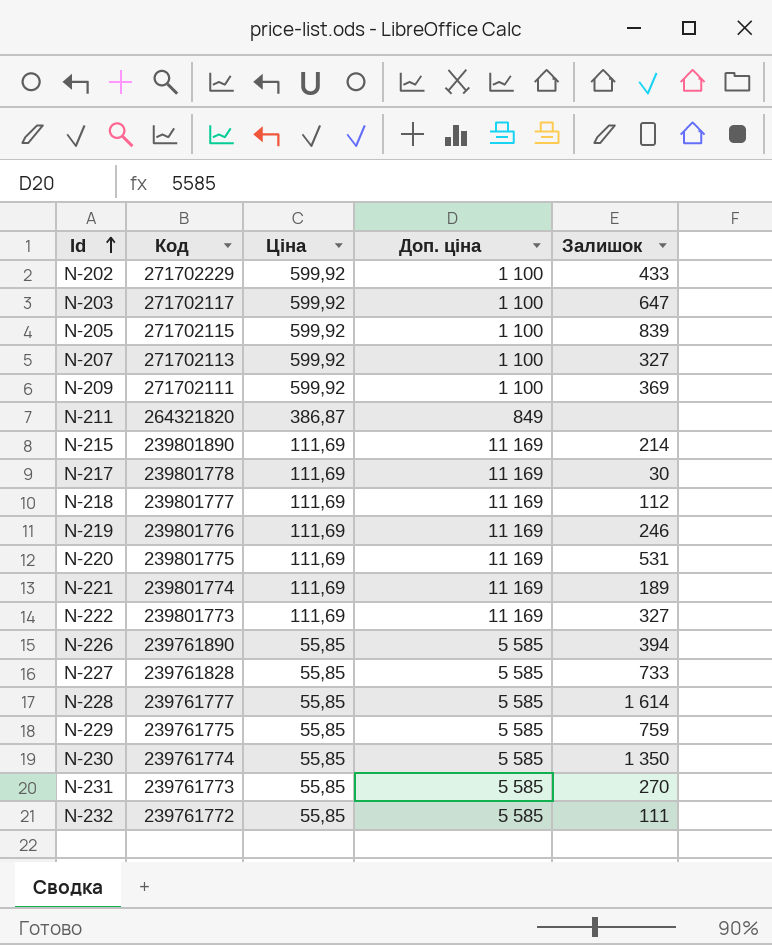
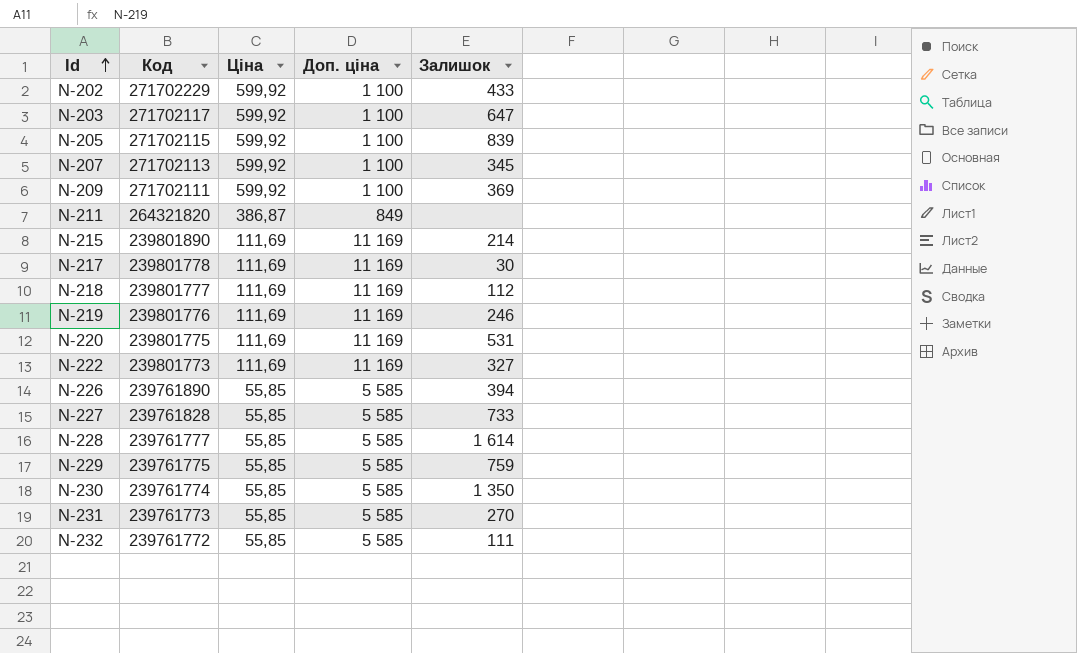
row N-221: 239801774 | 111,69 | 11 169 | 189 -> none
N-207 | Залишок: 327 -> 345

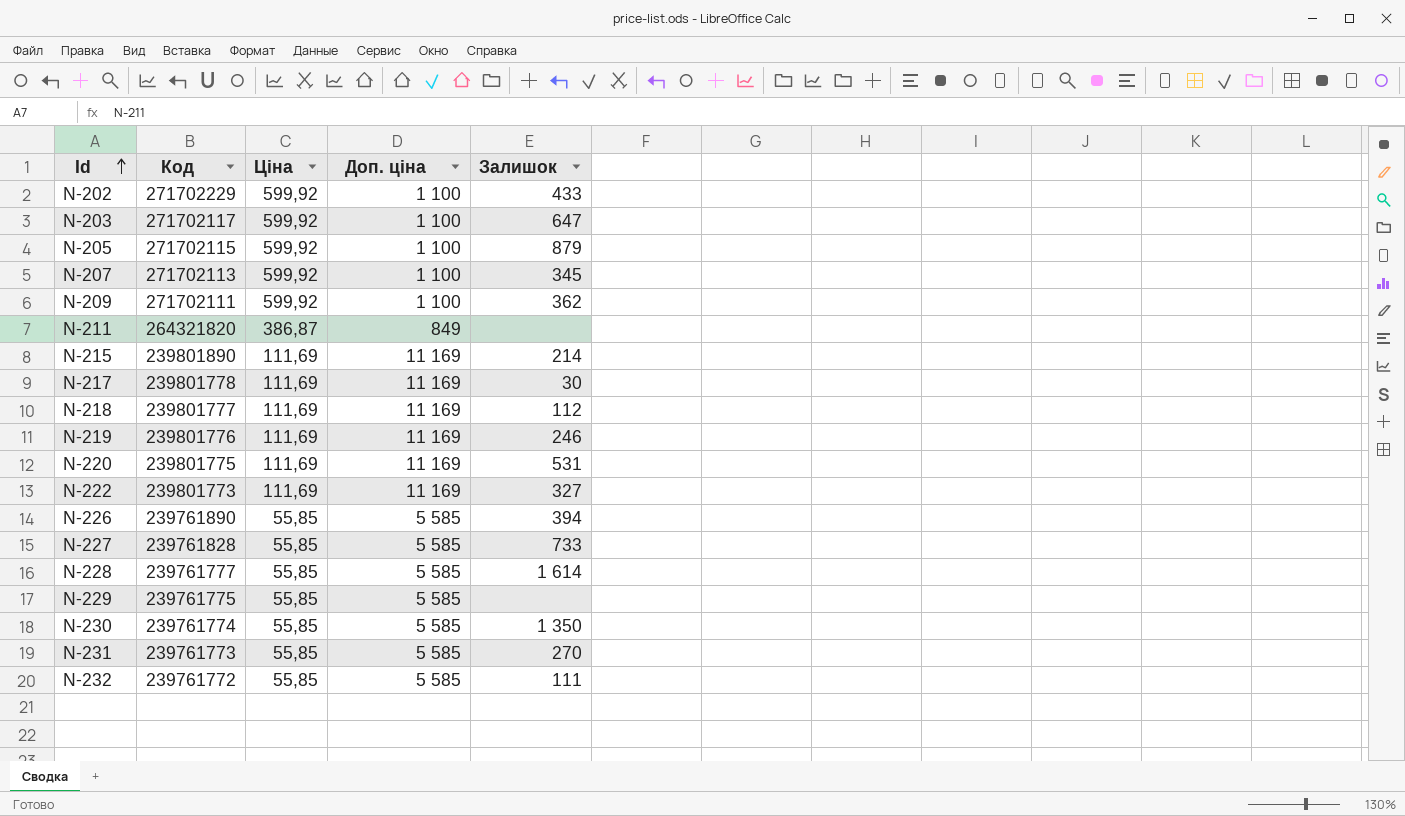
N-205 | Залишок: 839 -> 879
N-209 | Залишок: 369 -> 362
N-229 | Залишок: 759 -> none

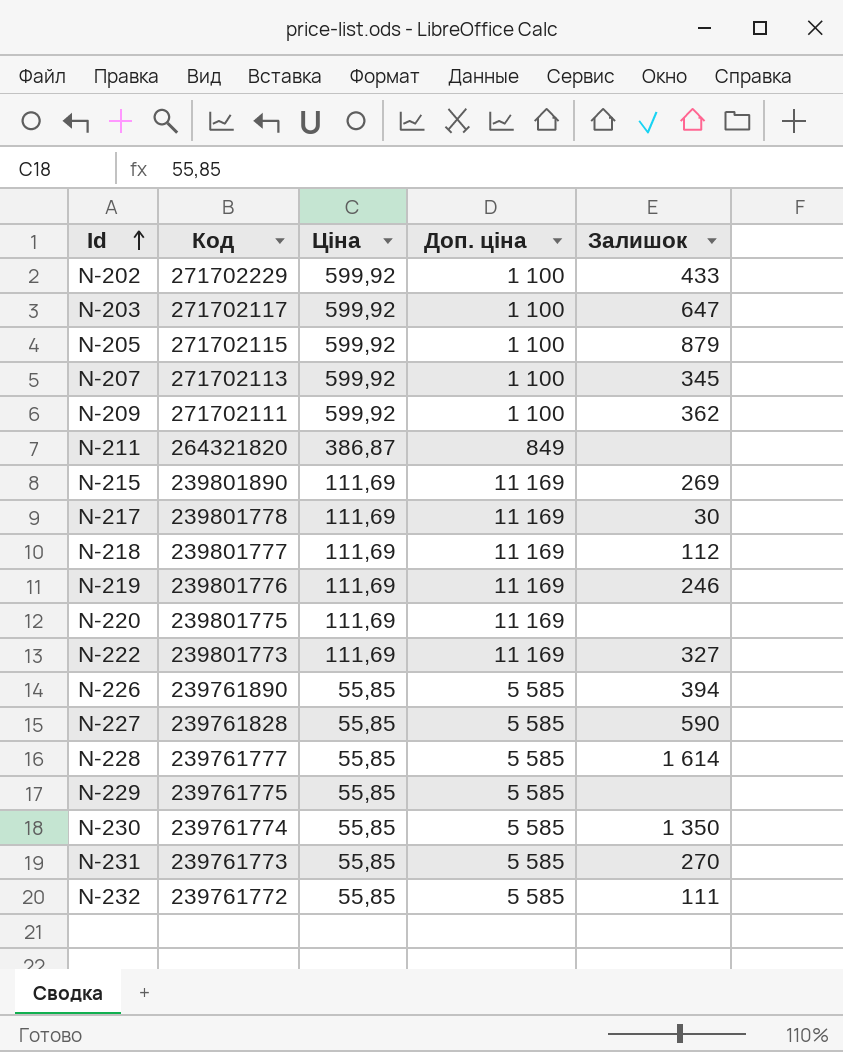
N-215 | Залишок: 214 -> 269
N-220 | Залишок: 531 -> none
N-227 | Залишок: 733 -> 590

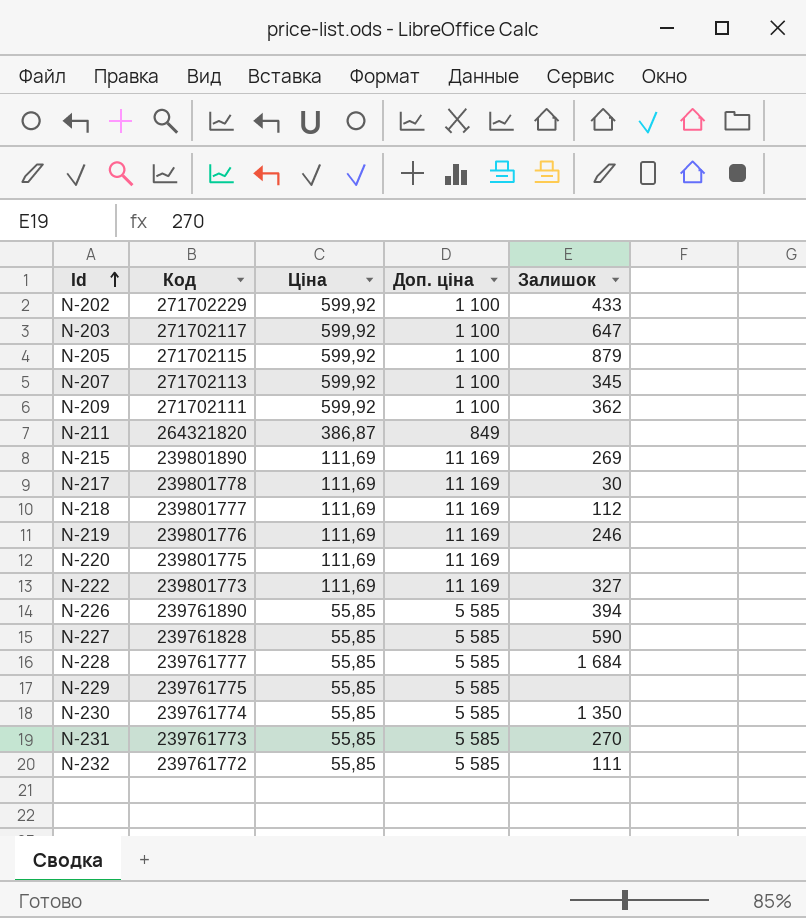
N-228 | Залишок: 1 614 -> 1 684

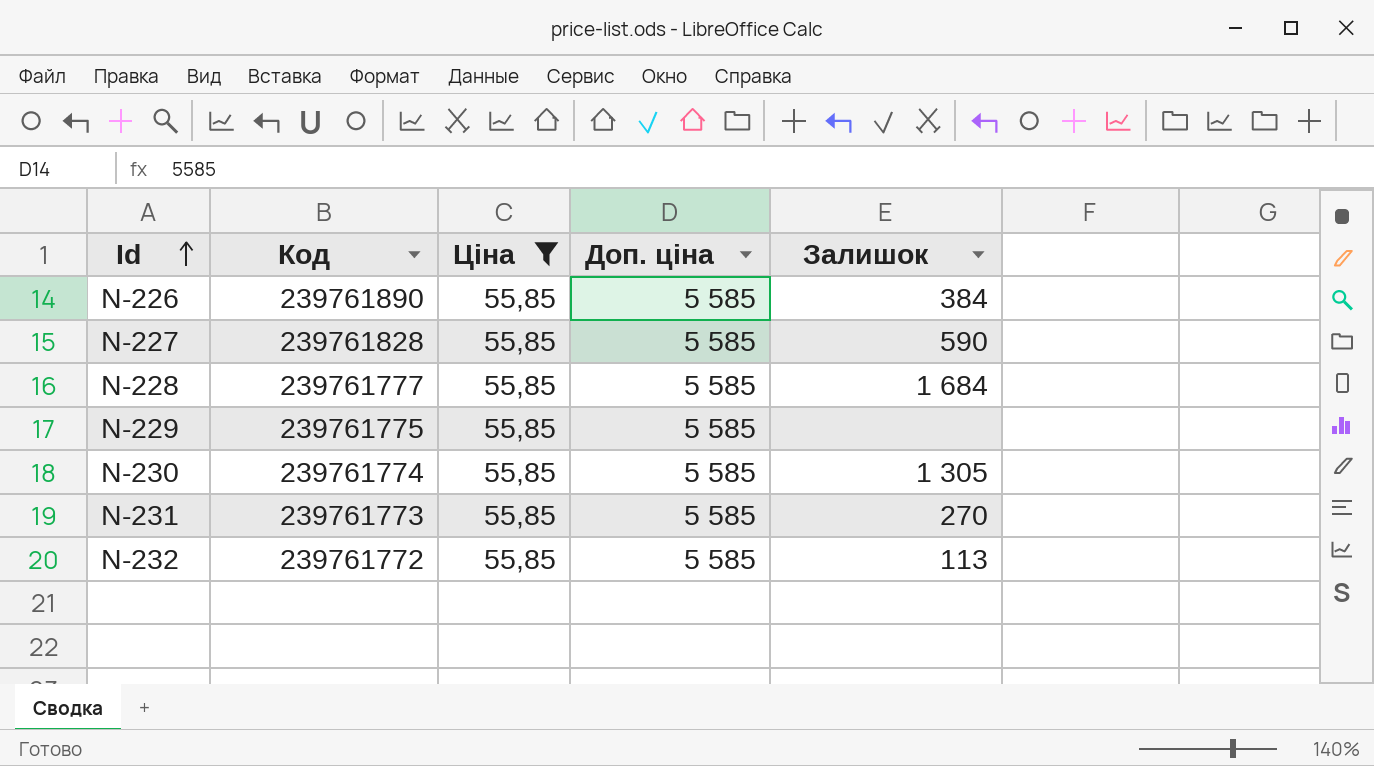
filter: none -> Ціна = 55,85
N-226 | Залишок: 394 -> 384
N-230 | Залишок: 1 350 -> 1 305
N-232 | Залишок: 111 -> 113

